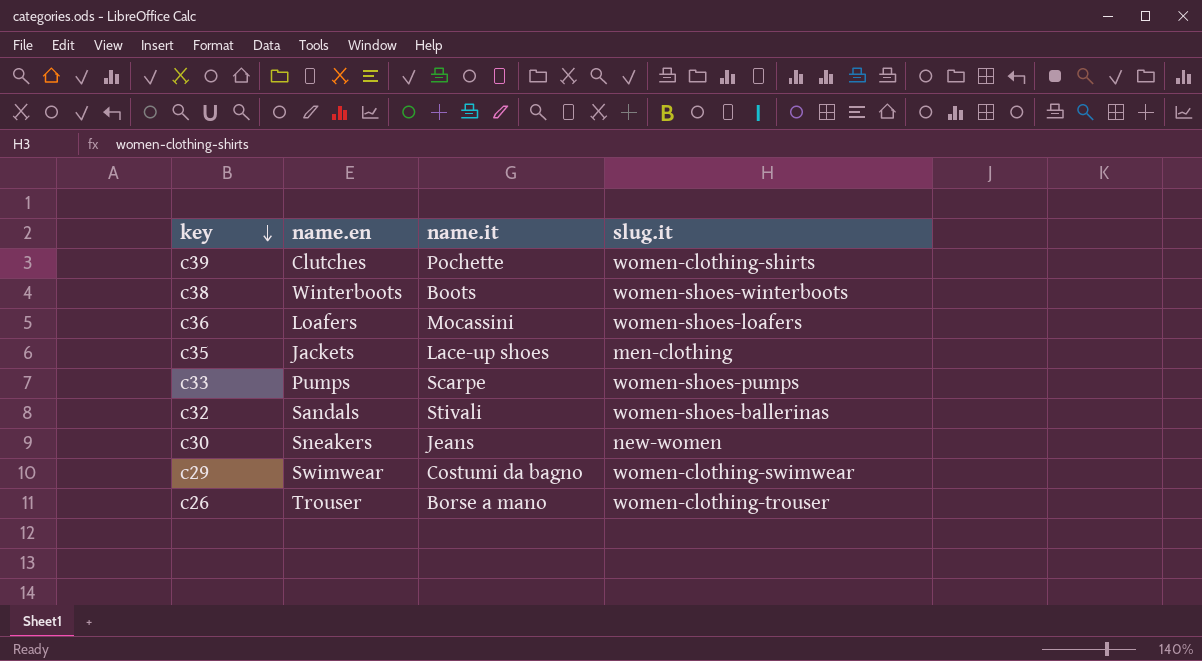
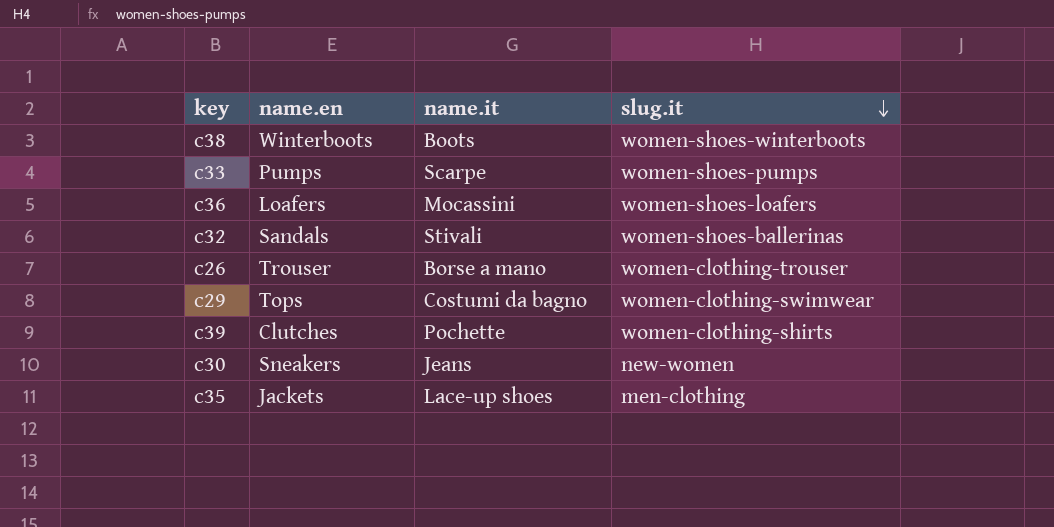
row order: key descending -> slug.it descending
c29 | name.en: Swimwear -> Tops

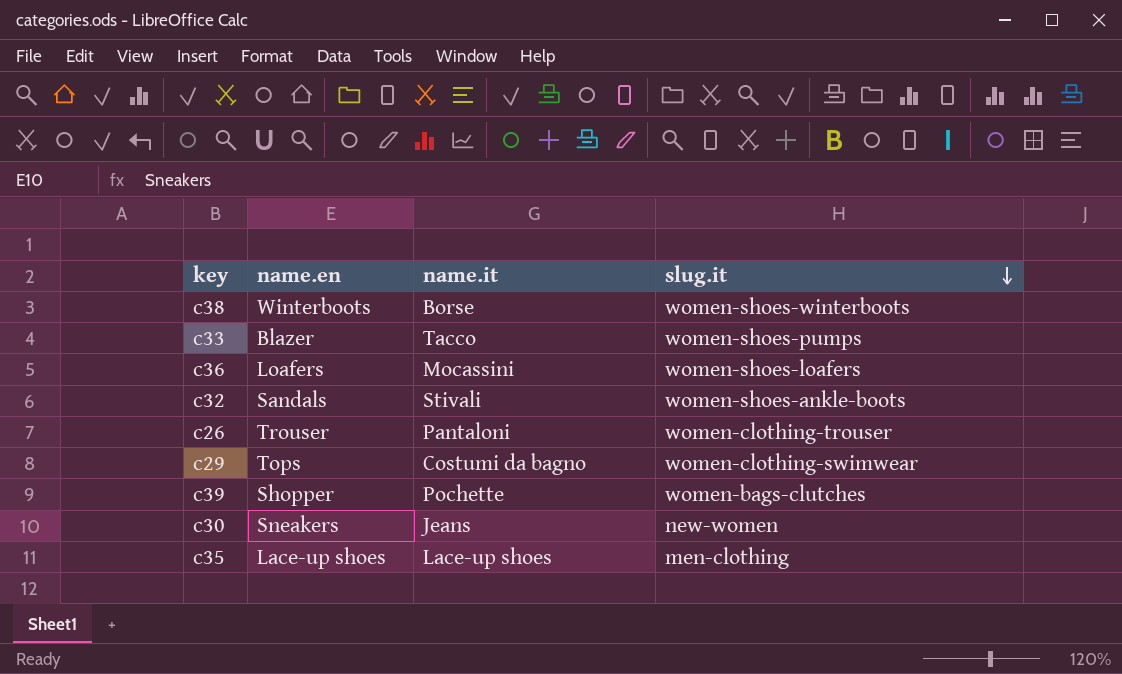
c38 | name.it: Boots -> Borse
c33 | name.en: Pumps -> Blazer
c33 | name.it: Scarpe -> Tacco
c32 | slug.it: women-shoes-ballerinas -> women-shoes-ankle-boots
c26 | name.it: Borse a mano -> Pantaloni
c39 | name.en: Clutches -> Shopper
c39 | slug.it: women-clothing-shirts -> women-bags-clutches
c35 | name.en: Jackets -> Lace-up shoes

